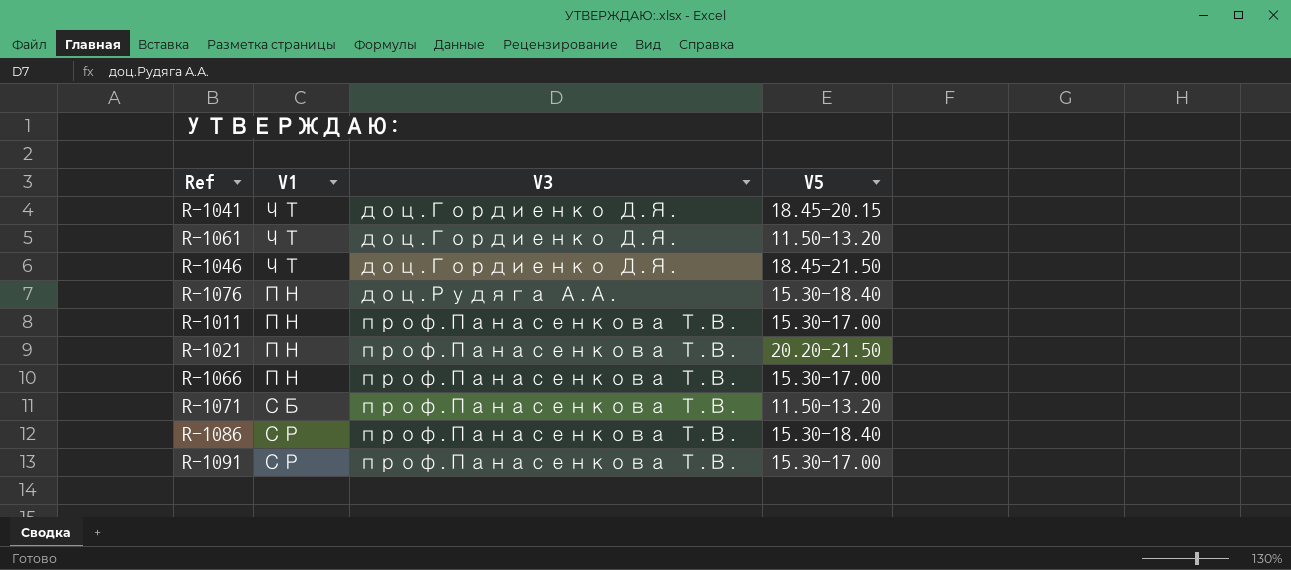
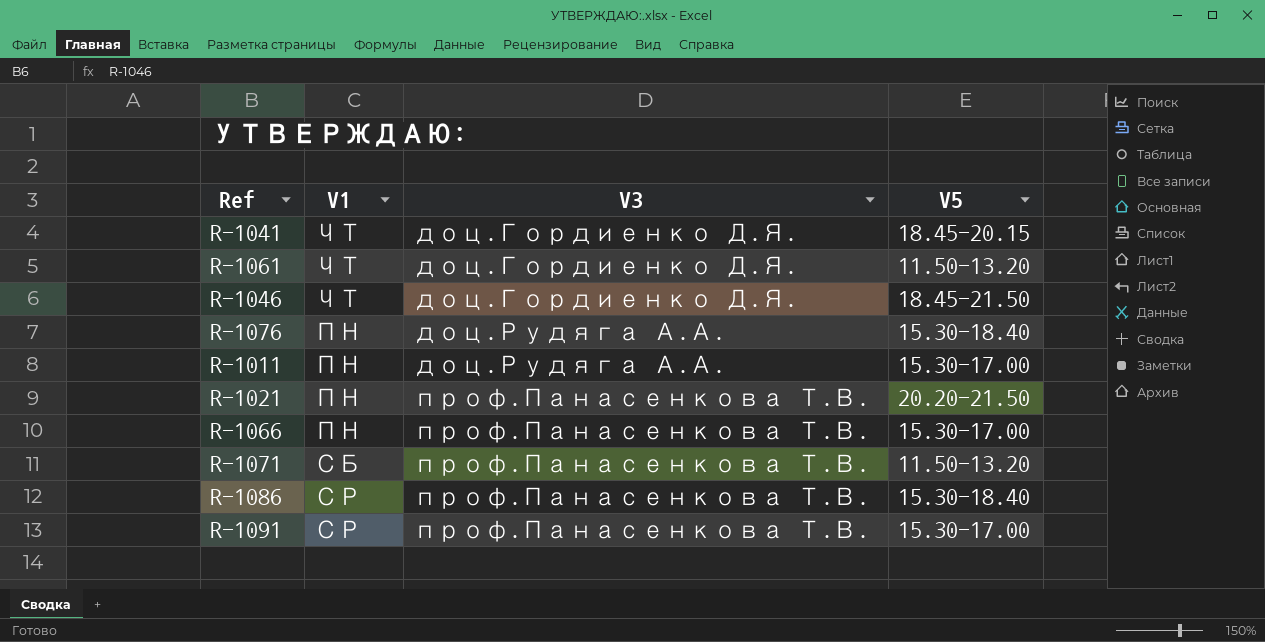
R-1011 | V3: проф.Панасенкова Т.В. -> доц.Рудяга А.А.

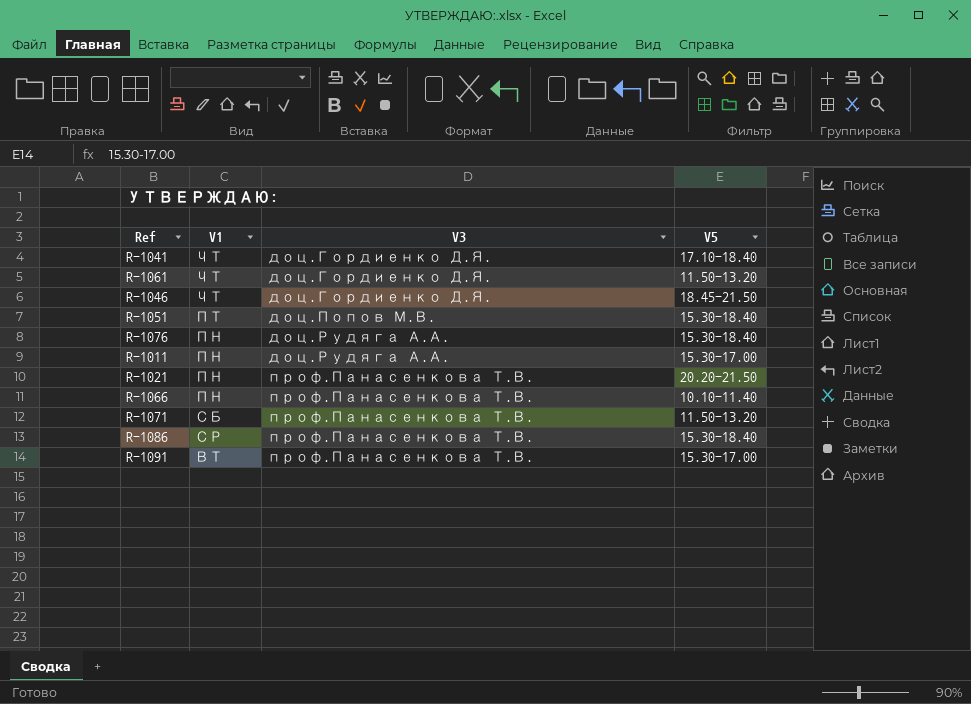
R-1041 | V5: 18.45-20.15 -> 17.10-18.40
row R-1051: none -> ПТ | доц.Попов М.В. | 15.30-18.40
R-1066 | V5: 15.30-17.00 -> 10.10-11.40
R-1091 | V1: СР -> ВТ

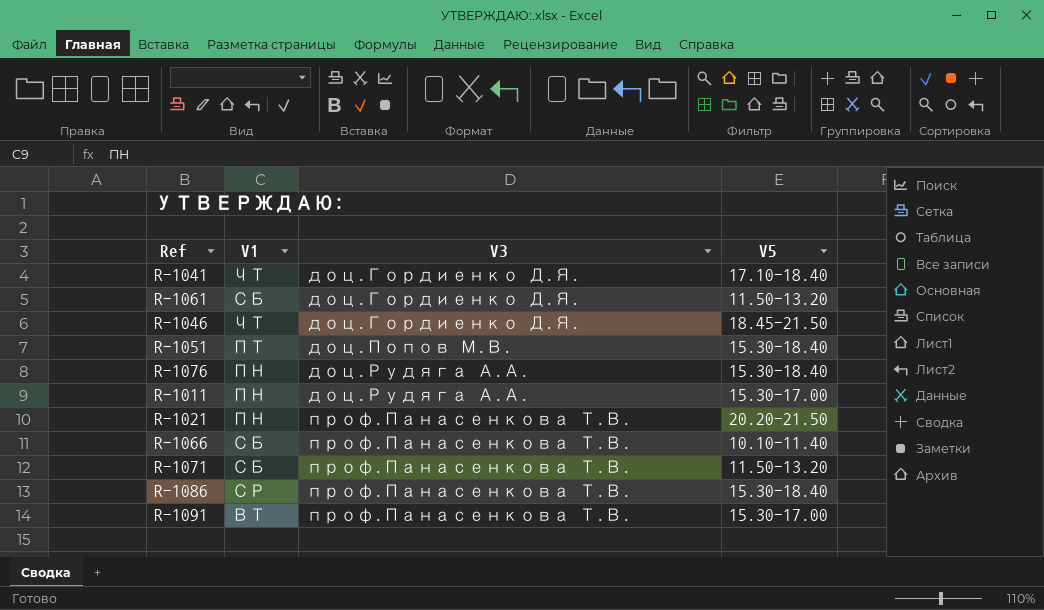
R-1061 | V1: ЧТ -> СБ
R-1066 | V1: ПН -> СБ

